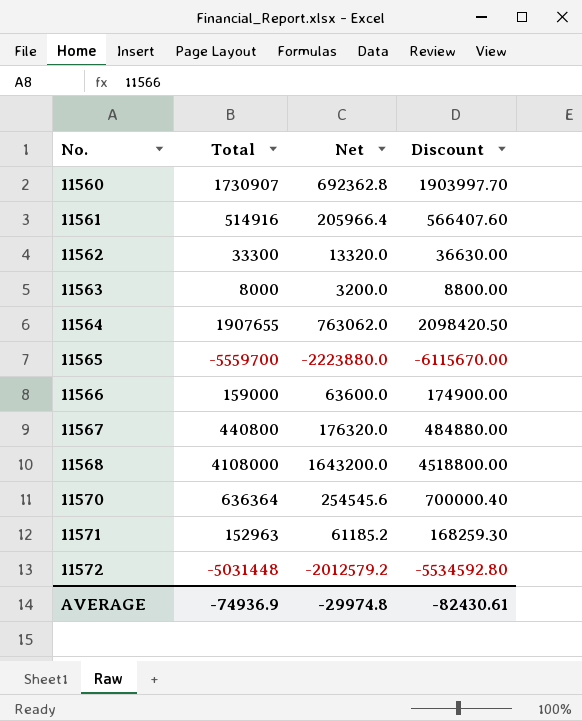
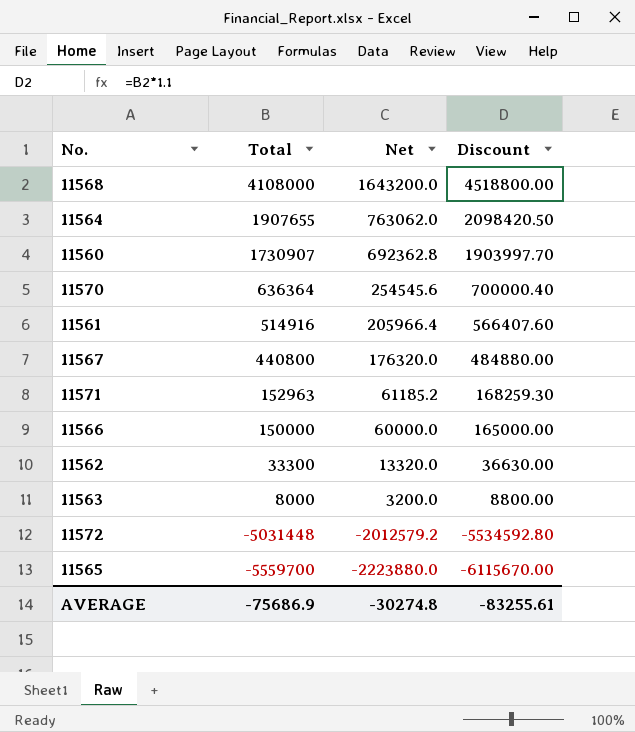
row order: No. ascending -> Total descending
11566 | Total: 159000 -> 150000
11566 | Net: 63600.0 -> 60000.0
11566 | Discount: 174900.00 -> 165000.00
AVERAGE | Total: -74936.9 -> -75686.9
AVERAGE | Net: -29974.8 -> -30274.8
AVERAGE | Discount: -82430.61 -> -83255.61

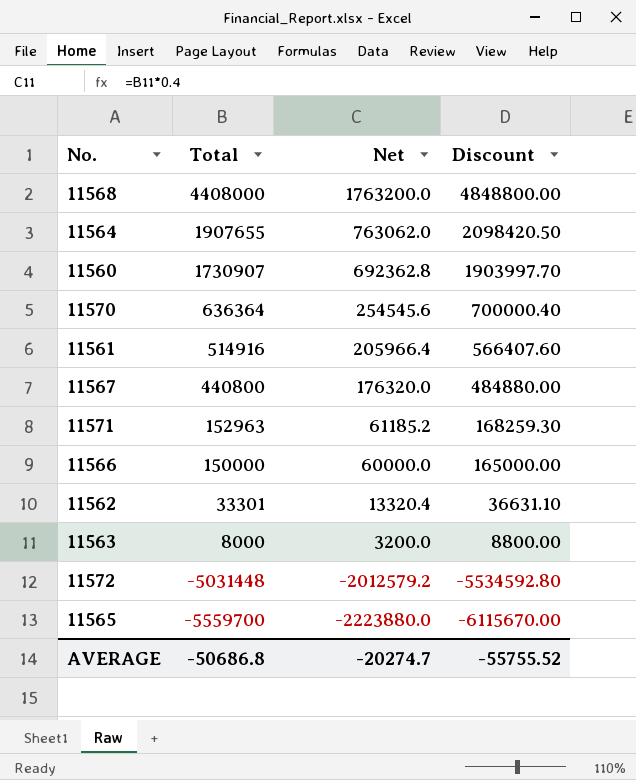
11568 | Total: 4108000 -> 4408000
11568 | Net: 1643200.0 -> 1763200.0
11568 | Discount: 4518800.00 -> 4848800.00
11562 | Total: 33300 -> 33301
11562 | Net: 13320.0 -> 13320.4
11562 | Discount: 36630.00 -> 36631.10
AVERAGE | Total: -75686.9 -> -50686.8
AVERAGE | Net: -30274.8 -> -20274.7
AVERAGE | Discount: -83255.61 -> -55755.52

